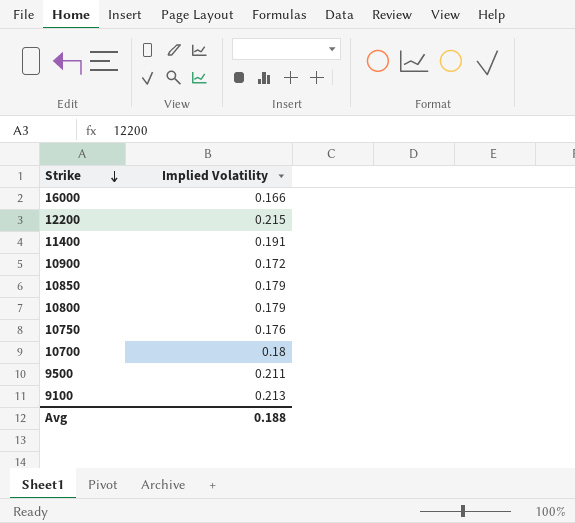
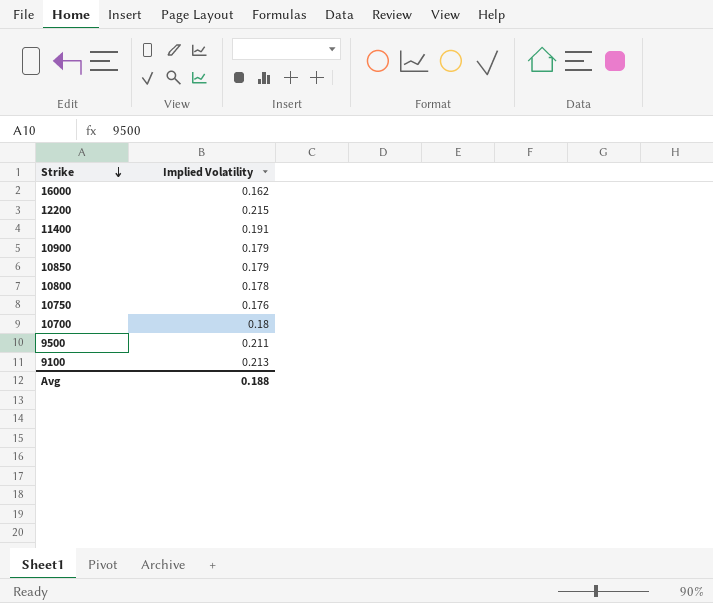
16000 | Implied Volatility: 0.166 -> 0.162
10900 | Implied Volatility: 0.172 -> 0.179
10800 | Implied Volatility: 0.179 -> 0.178

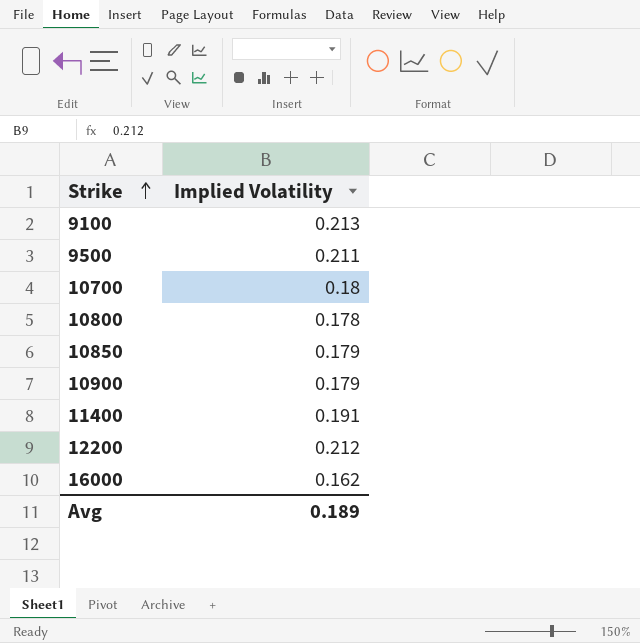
row order: Strike descending -> Strike ascending
row 10750: 0.176 -> none
12200 | Implied Volatility: 0.215 -> 0.212
Avg | Implied Volatility: 0.188 -> 0.189

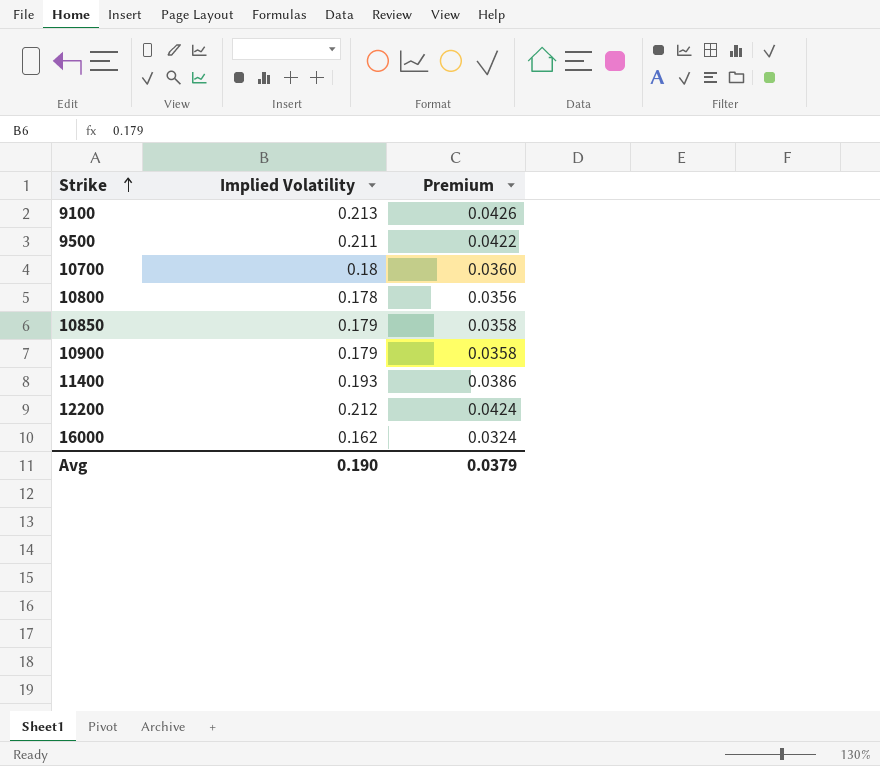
column Premium | formula: none -> [Implied Volatility] * 0.2
11400 | Implied Volatility: 0.191 -> 0.193
Avg | Implied Volatility: 0.189 -> 0.190

